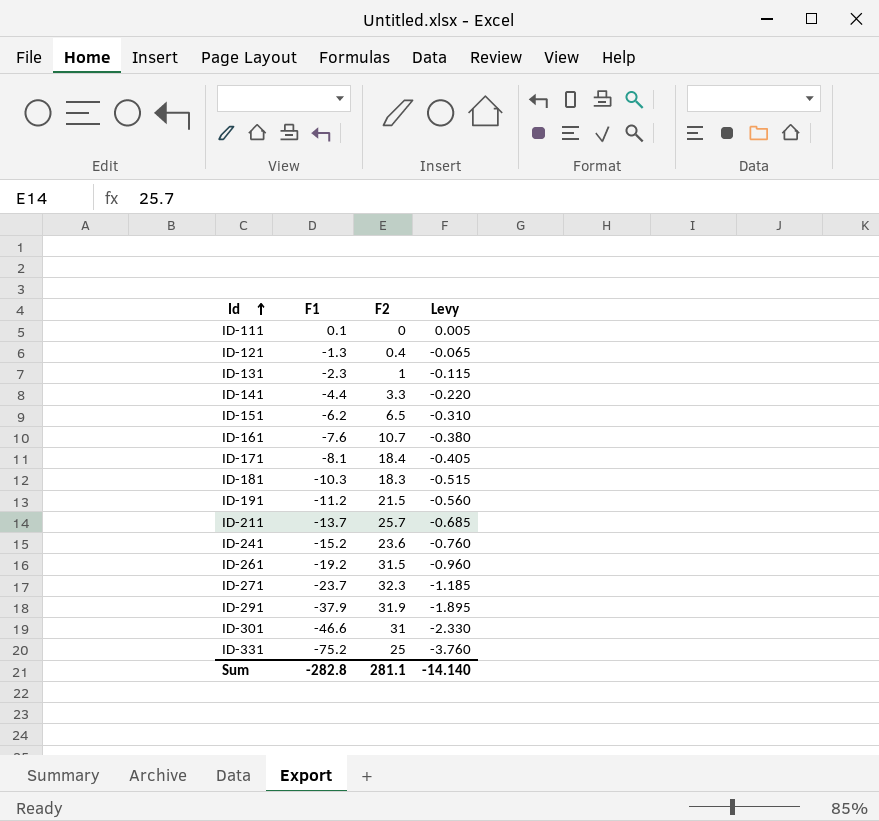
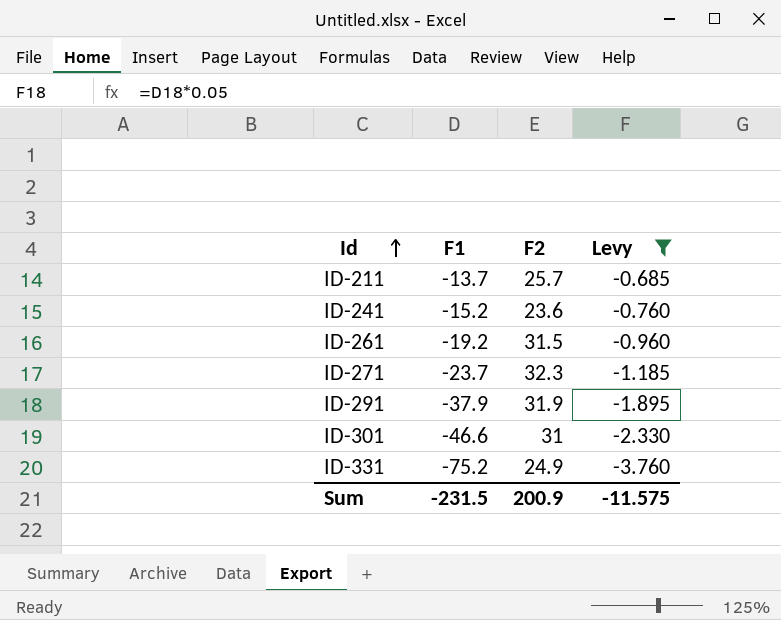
filter: none -> Levy <= -0.685
ID-331 | F2: 25 -> 24.9
Sum | F1: -282.8 -> -231.5
Sum | F2: 281.1 -> 200.9
Sum | Levy: -14.140 -> -11.575

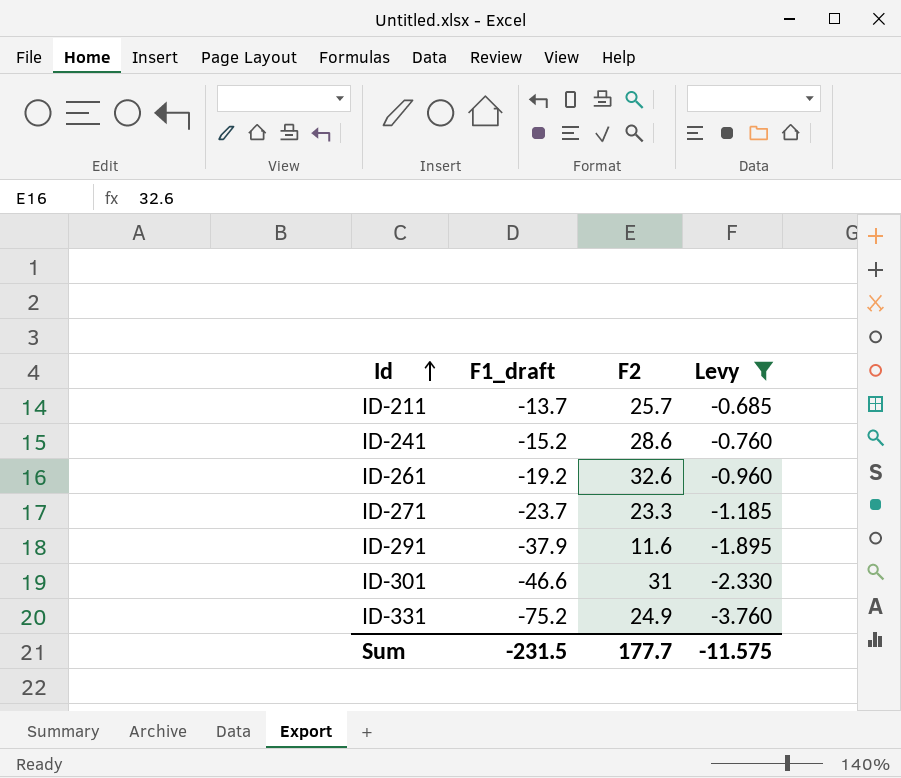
column name: F1 -> F1_draft
ID-241 | F2: 23.6 -> 28.6
ID-261 | F2: 31.5 -> 32.6
ID-271 | F2: 32.3 -> 23.3
ID-291 | F2: 31.9 -> 11.6
Sum | F2: 200.9 -> 177.7

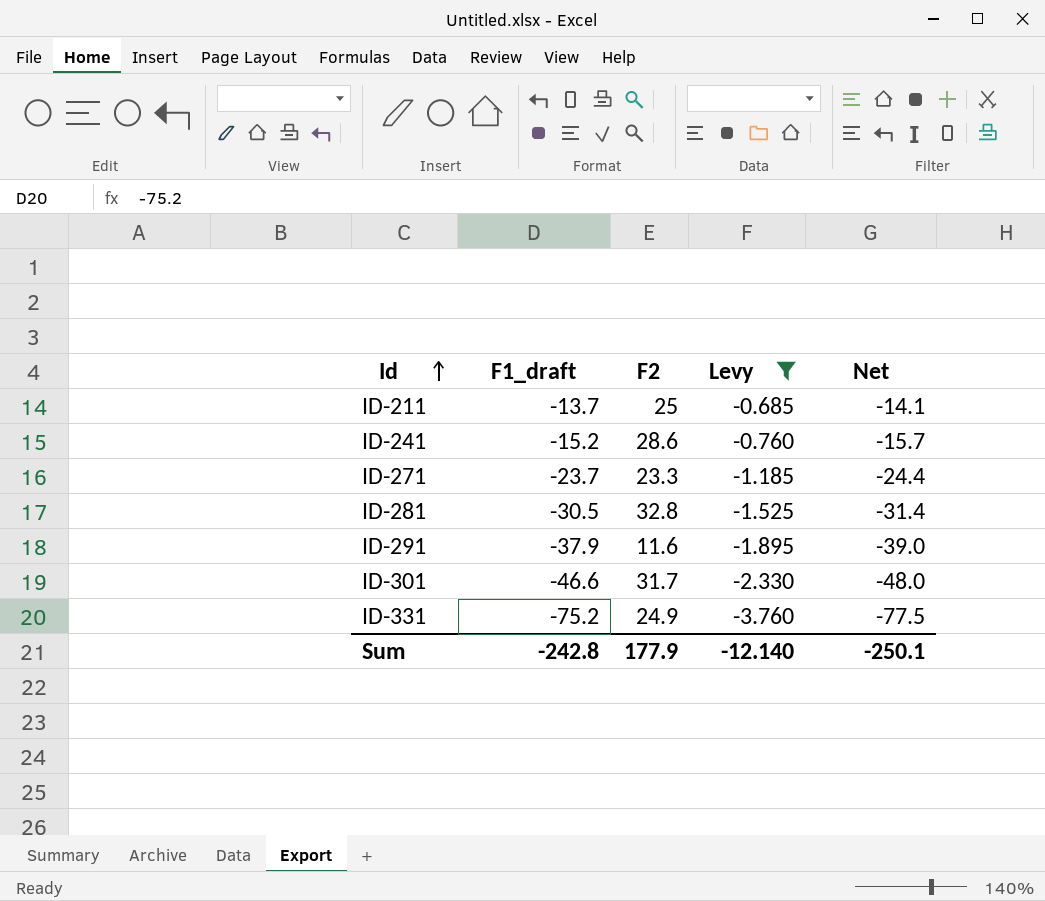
column Net | formula: none -> [F1_draft] * 1.03
row ID-261: -19.2 | 32.6 | -0.960 -> none
ID-211 | F2: 25.7 -> 25
row ID-281: none -> -30.5 | 32.8 | -1.525 | -31.4
ID-301 | F2: 31 -> 31.7
Sum | F1_draft: -231.5 -> -242.8
Sum | F2: 177.7 -> 177.9
Sum | Levy: -11.575 -> -12.140

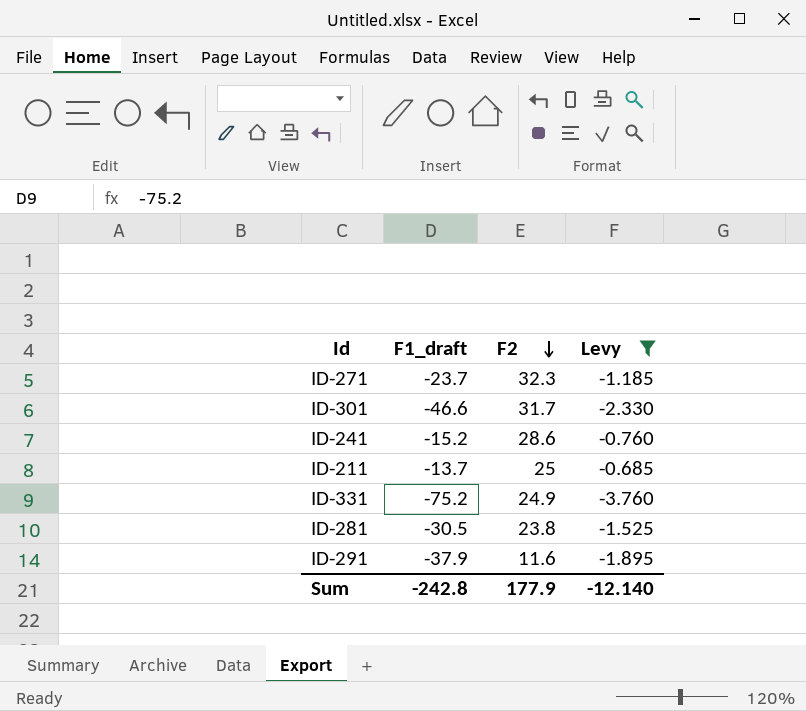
row order: Id ascending -> F2 descending
column Net | formula: [F1_draft] * 1.03 -> none
ID-271 | F2: 23.3 -> 32.3
ID-281 | F2: 32.8 -> 23.8

